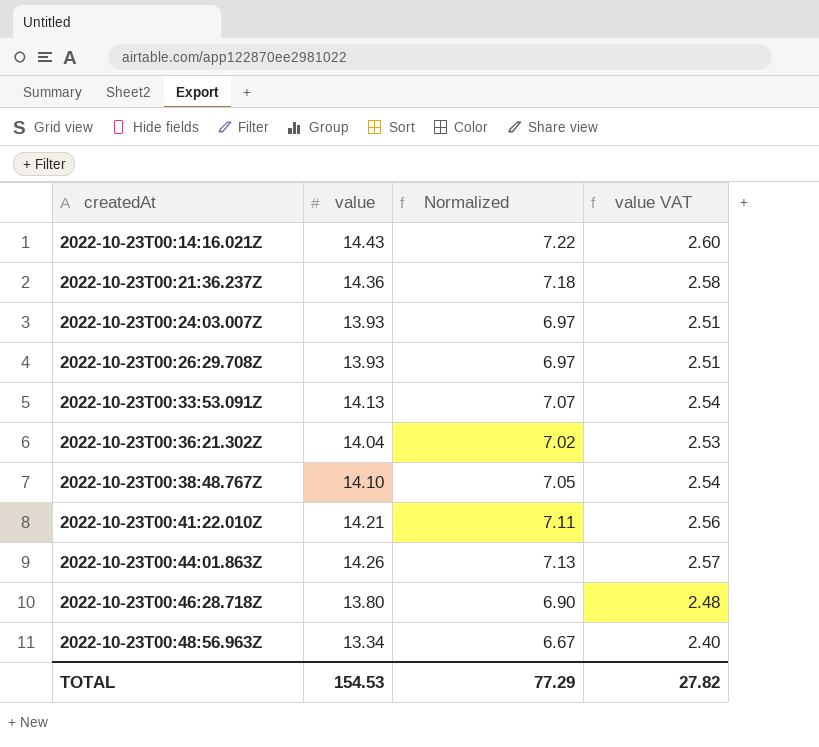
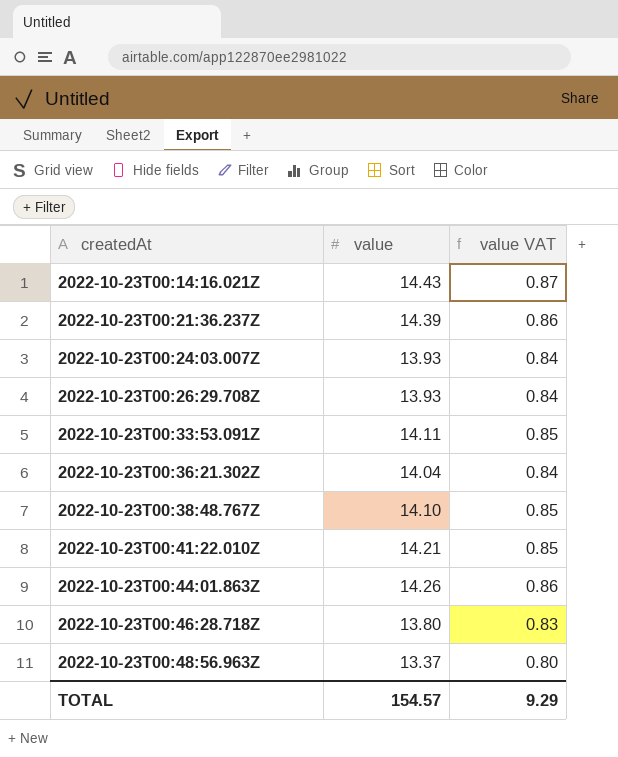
column Normalized | formula: [value] * 0.5 -> none
column value VAT | formula: [value] * 0.18 -> [value] * 0.06
2022-10-23T00:21:36.237Z | value: 14.36 -> 14.39
2022-10-23T00:33:53.091Z | value: 14.13 -> 14.11
2022-10-23T00:48:56.963Z | value: 13.34 -> 13.37
TOTAL | value: 154.53 -> 154.57
TOTAL | value VAT: 27.82 -> 9.29

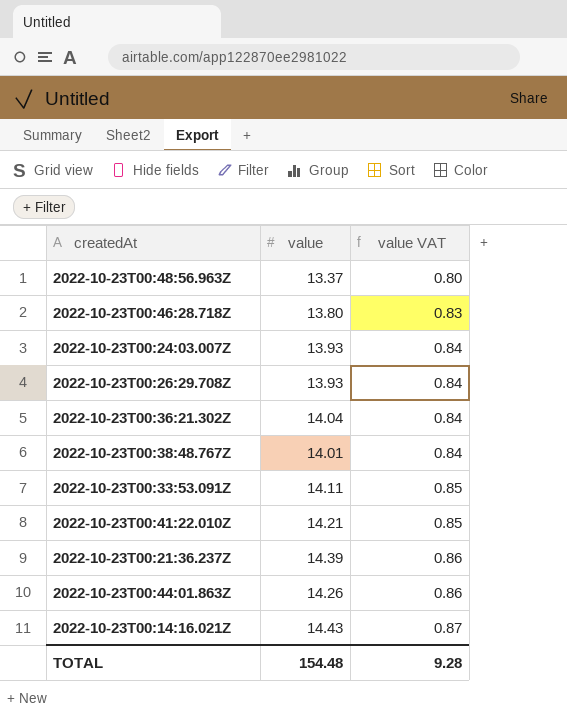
row order: createdAt ascending -> value VAT ascending
2022-10-23T00:38:48.767Z | value: 14.10 -> 14.01
2022-10-23T00:38:48.767Z | value VAT: 0.85 -> 0.84
TOTAL | value: 154.57 -> 154.48
TOTAL | value VAT: 9.29 -> 9.28

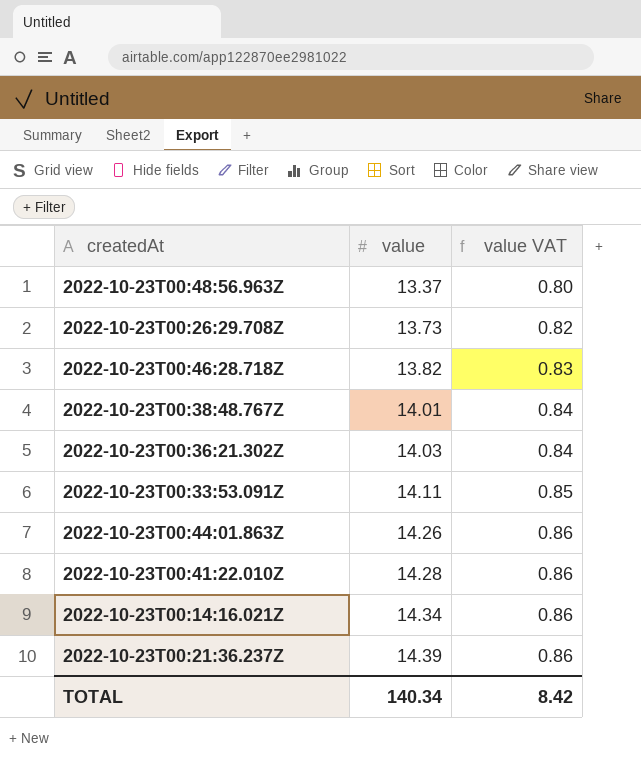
row order: value VAT ascending -> value ascending
row 2022-10-23T00:24:03.007Z: 13.93 | 0.84 -> none
2022-10-23T00:26:29.708Z | value: 13.93 -> 13.73
2022-10-23T00:26:29.708Z | value VAT: 0.84 -> 0.82
2022-10-23T00:46:28.718Z | value: 13.80 -> 13.82
2022-10-23T00:36:21.302Z | value: 14.04 -> 14.03
2022-10-23T00:41:22.010Z | value: 14.21 -> 14.28
2022-10-23T00:41:22.010Z | value VAT: 0.85 -> 0.86
2022-10-23T00:14:16.021Z | value: 14.43 -> 14.34
2022-10-23T00:14:16.021Z | value VAT: 0.87 -> 0.86
TOTAL | value: 154.48 -> 140.34
TOTAL | value VAT: 9.28 -> 8.42

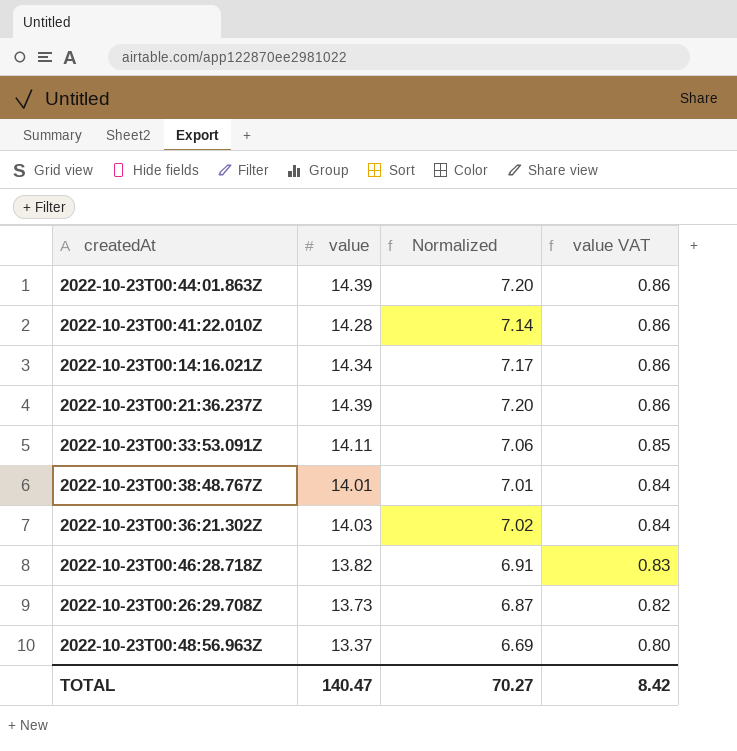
row order: value ascending -> value VAT descending
column Normalized | formula: none -> [value] * 0.5
2022-10-23T00:44:01.863Z | value: 14.26 -> 14.39
TOTAL | value: 140.34 -> 140.47

